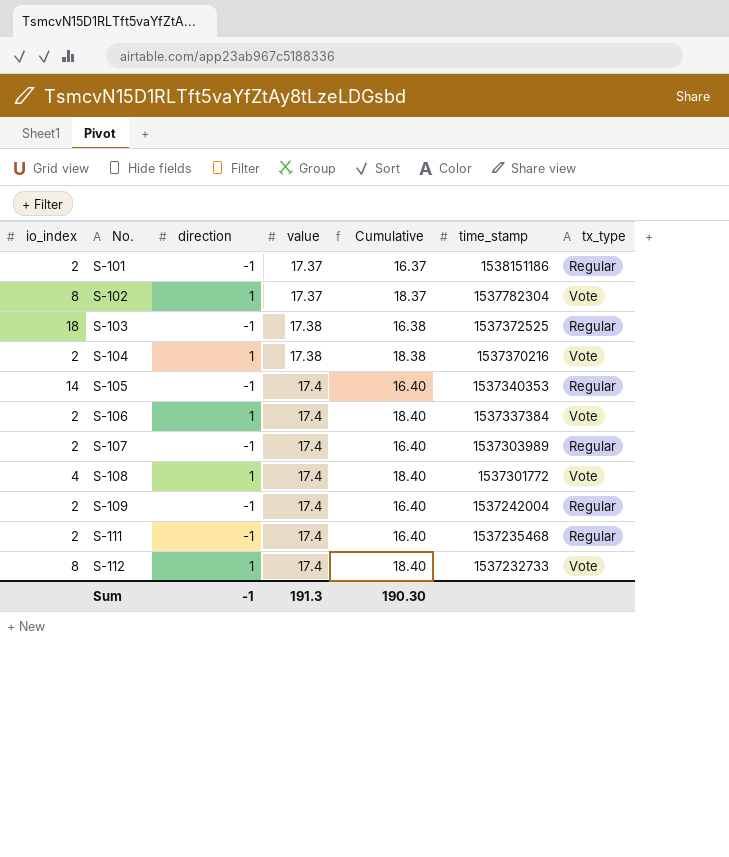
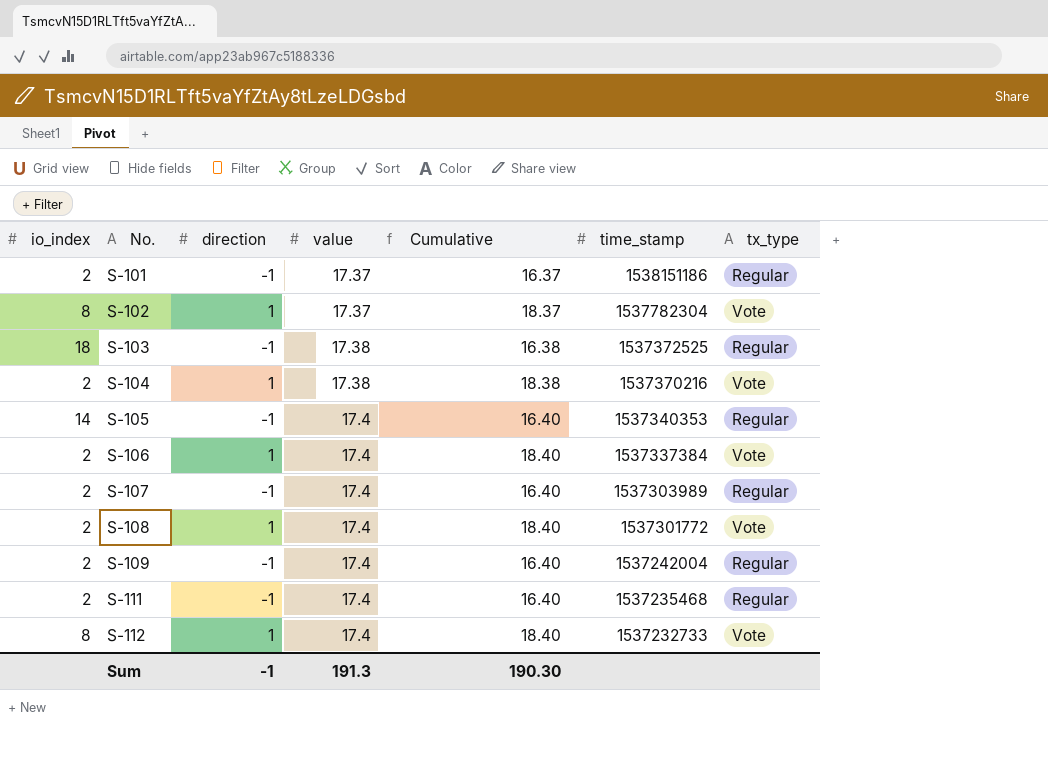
S-108 | io_index: 4 -> 2

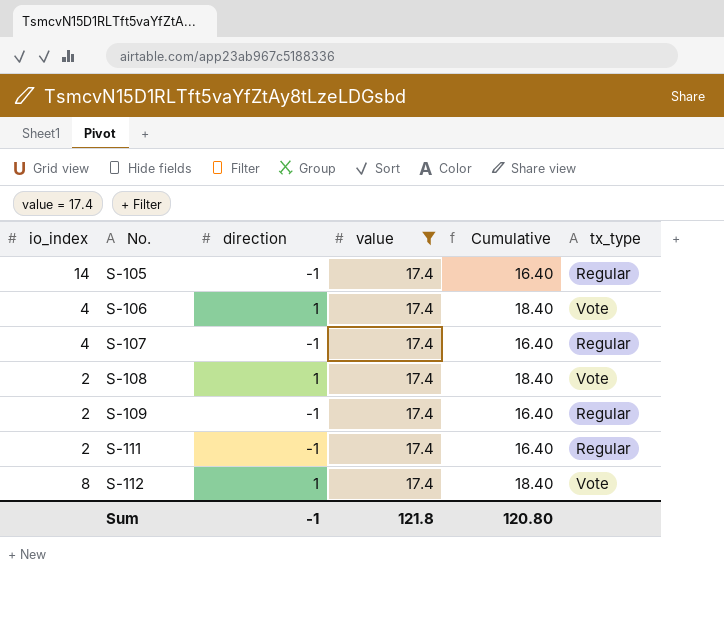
filter: none -> value = 17.4
column time_stamp | position: 6 -> none
S-106 | io_index: 2 -> 4
S-107 | io_index: 2 -> 4
Sum | value: 191.3 -> 121.8
Sum | Cumulative: 190.30 -> 120.80

